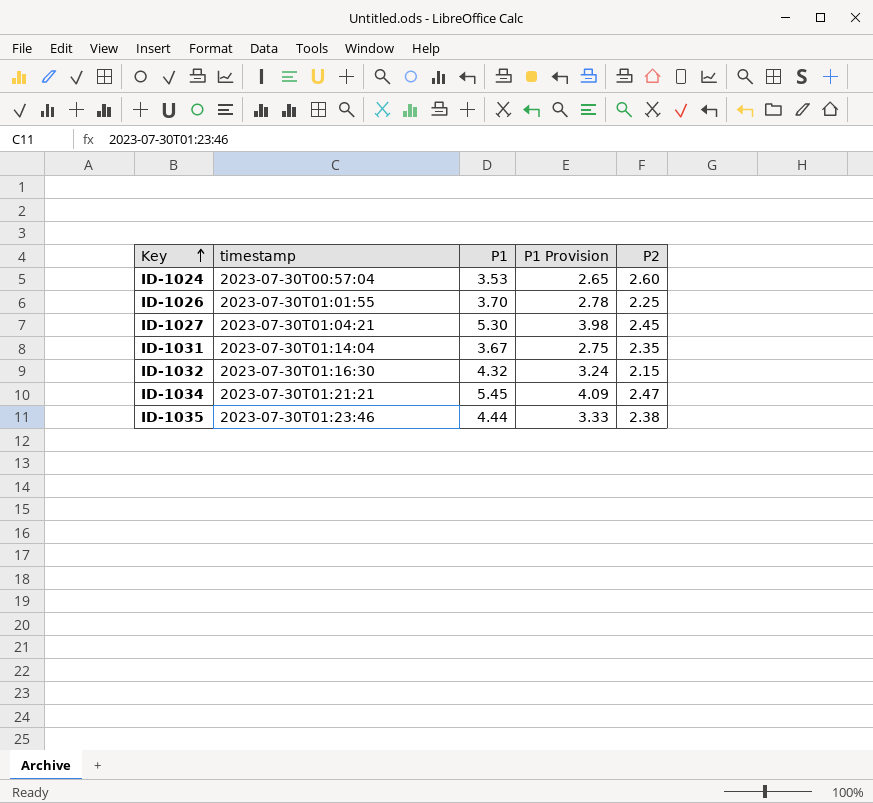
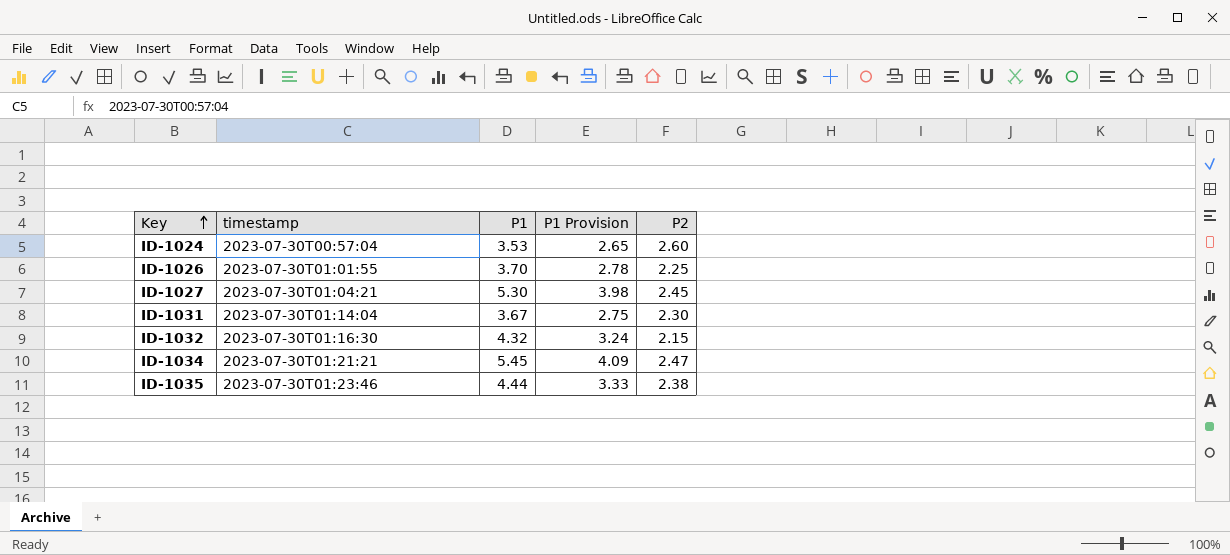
ID-1031 | P2: 2.35 -> 2.30

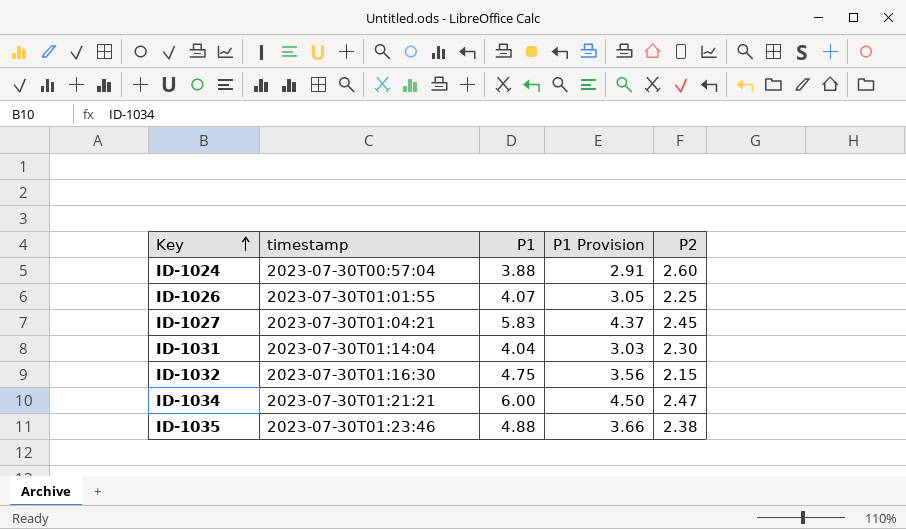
ID-1024 | P1: 3.53 -> 3.88
ID-1024 | P1 Provision: 2.65 -> 2.91
ID-1026 | P1: 3.70 -> 4.07
ID-1026 | P1 Provision: 2.78 -> 3.05
ID-1027 | P1: 5.30 -> 5.83
ID-1027 | P1 Provision: 3.98 -> 4.37
ID-1031 | P1: 3.67 -> 4.04
ID-1031 | P1 Provision: 2.75 -> 3.03
ID-1032 | P1: 4.32 -> 4.75
ID-1032 | P1 Provision: 3.24 -> 3.56
ID-1034 | P1: 5.45 -> 6.00
ID-1034 | P1 Provision: 4.09 -> 4.50
ID-1035 | P1: 4.44 -> 4.88
ID-1035 | P1 Provision: 3.33 -> 3.66

